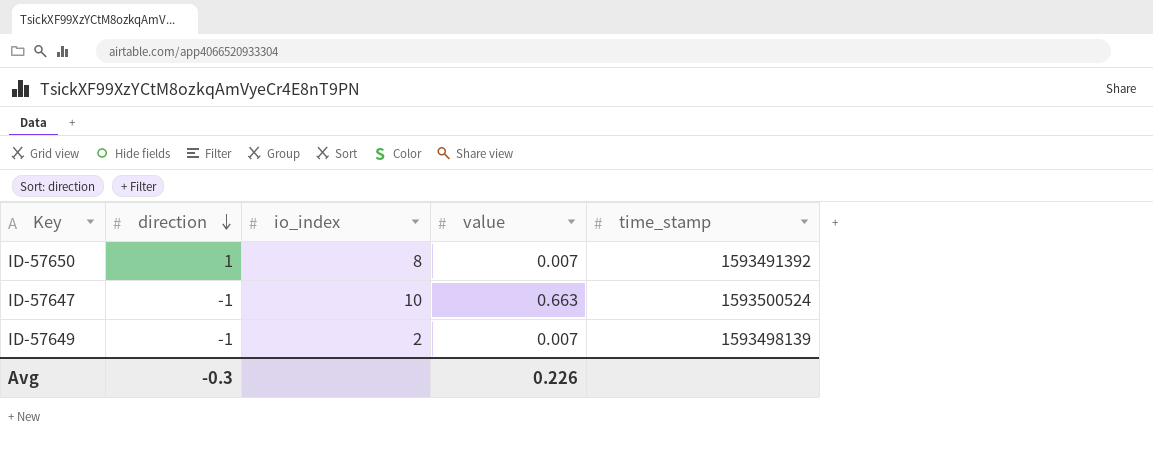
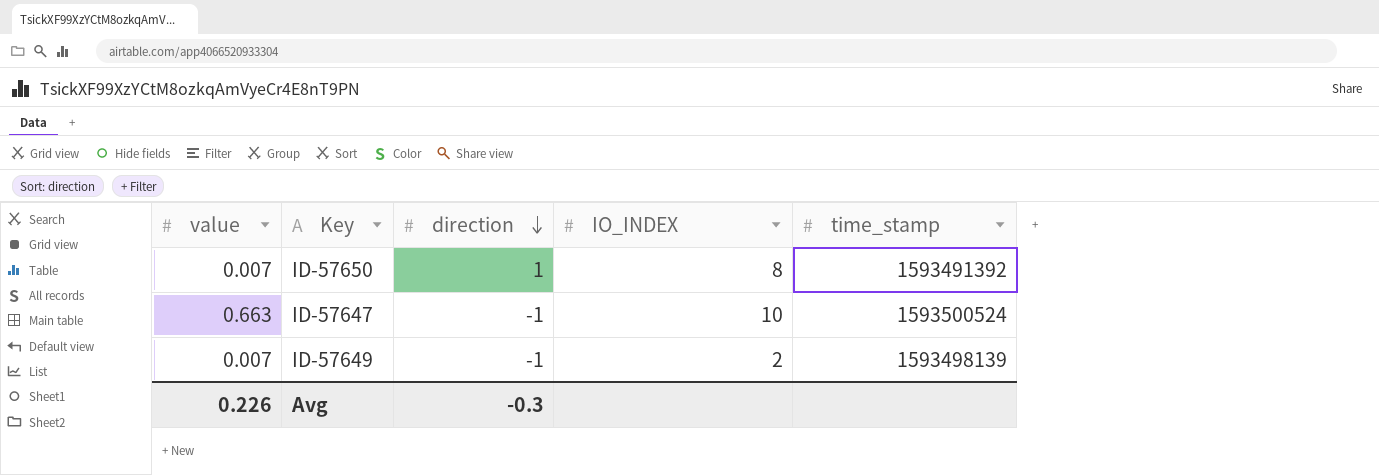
column value | position: 4 -> 1
column name: io_index -> IO_INDEX

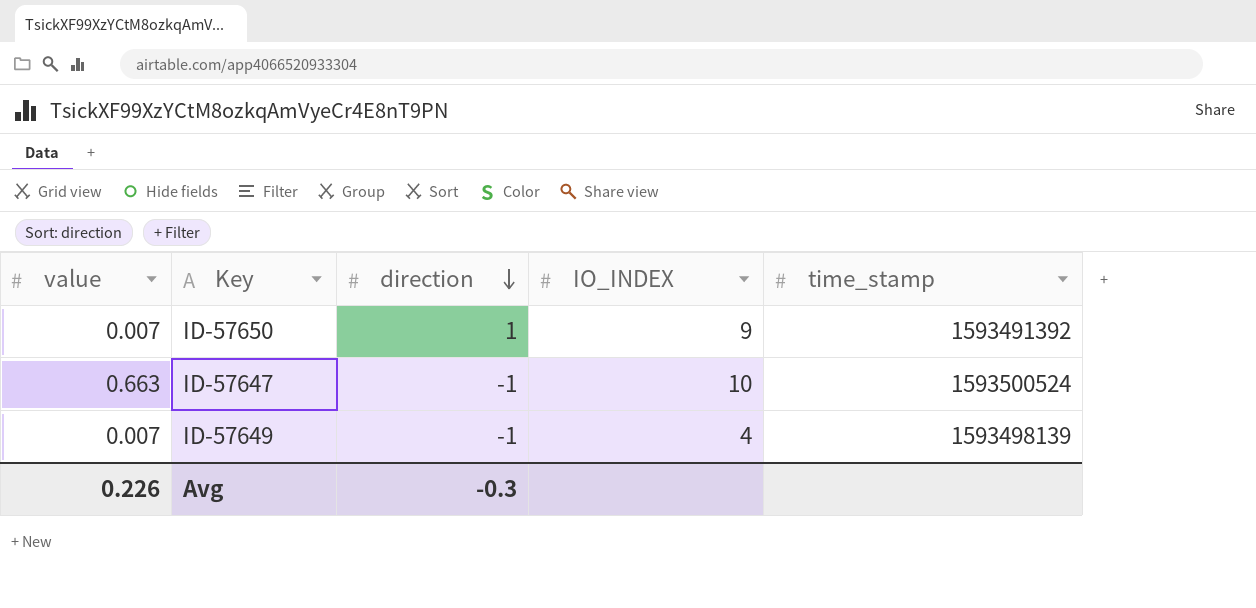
ID-57650 | IO_INDEX: 8 -> 9
ID-57649 | IO_INDEX: 2 -> 4

